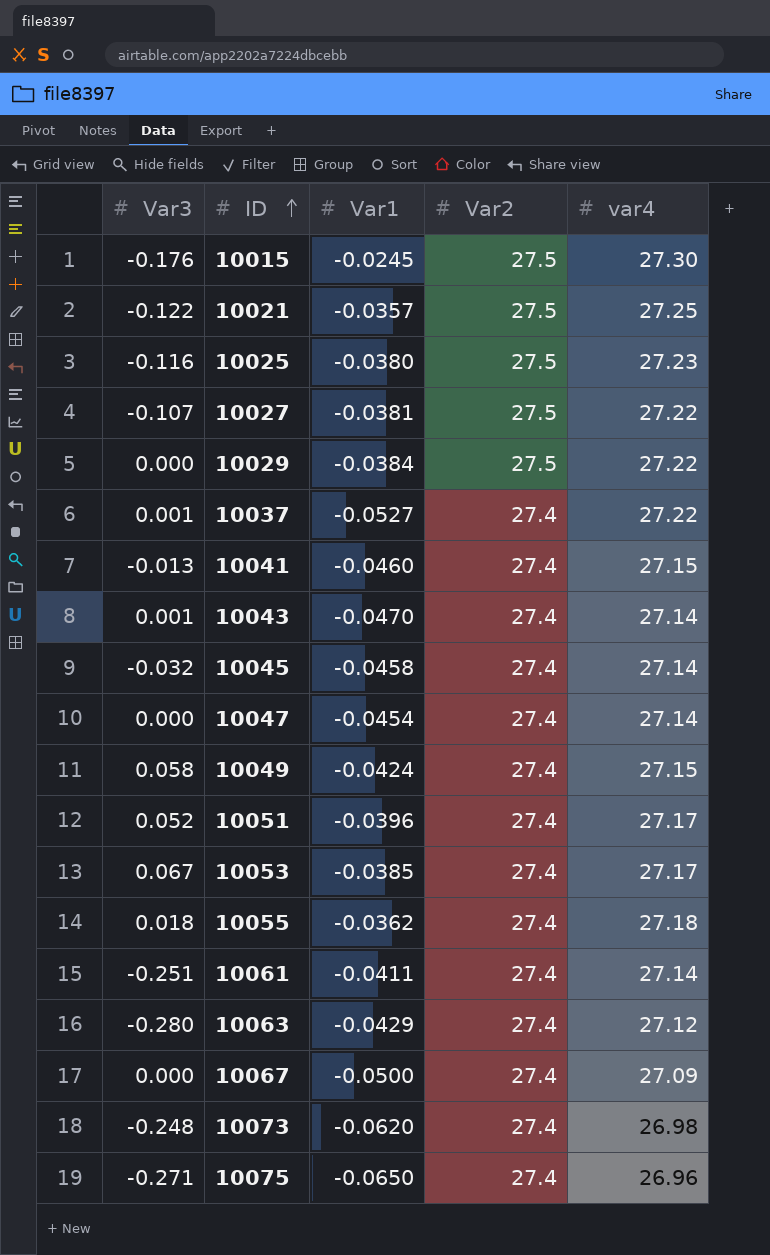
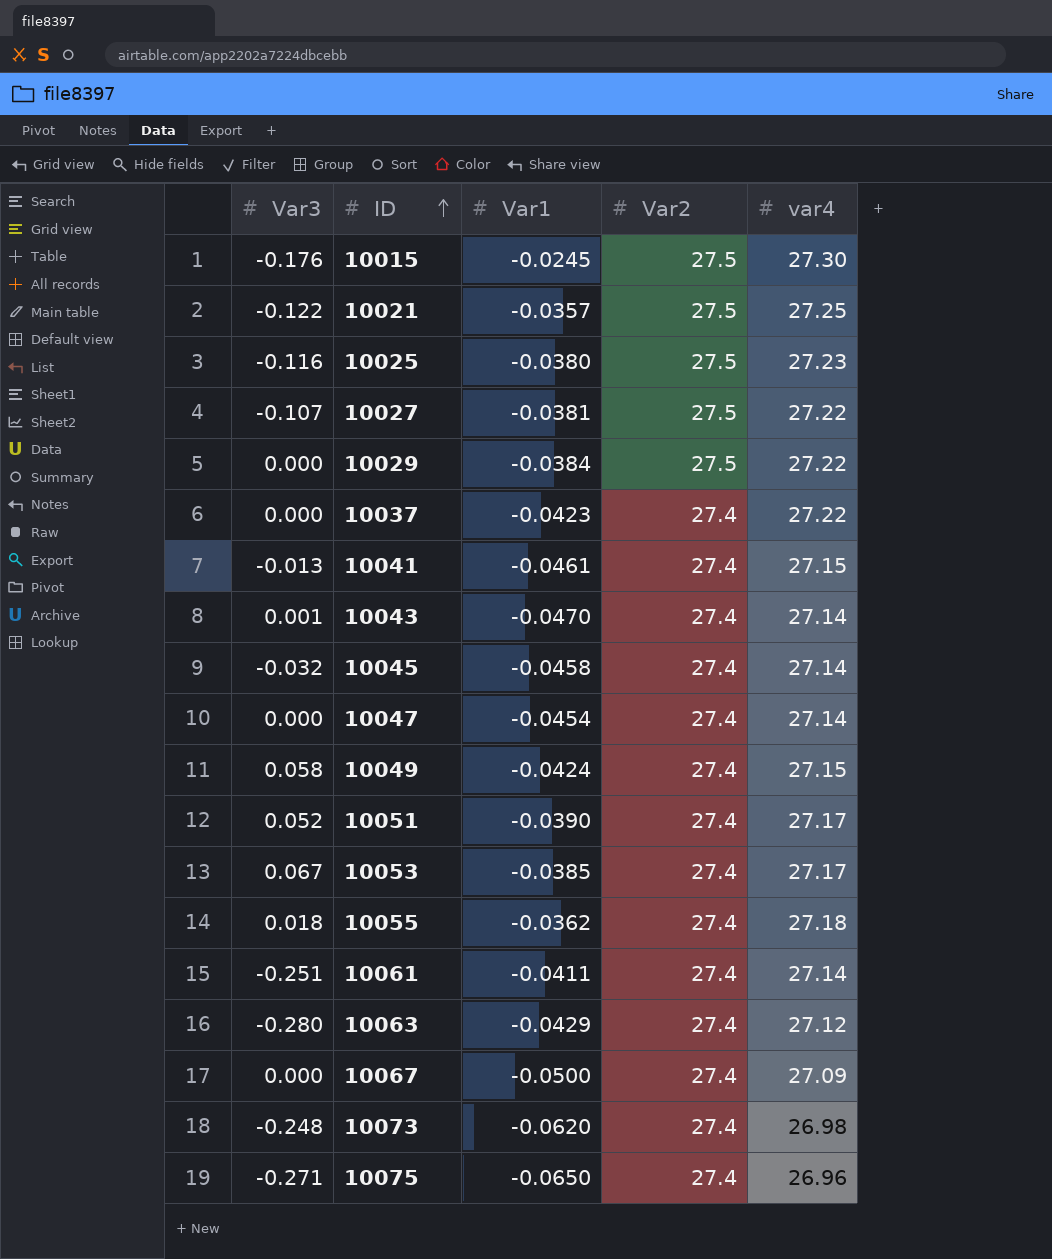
10037 | Var3: 0.001 -> 0.000
10037 | Var1: -0.0527 -> -0.0423
10041 | Var1: -0.0460 -> -0.0461
10051 | Var1: -0.0396 -> -0.0390

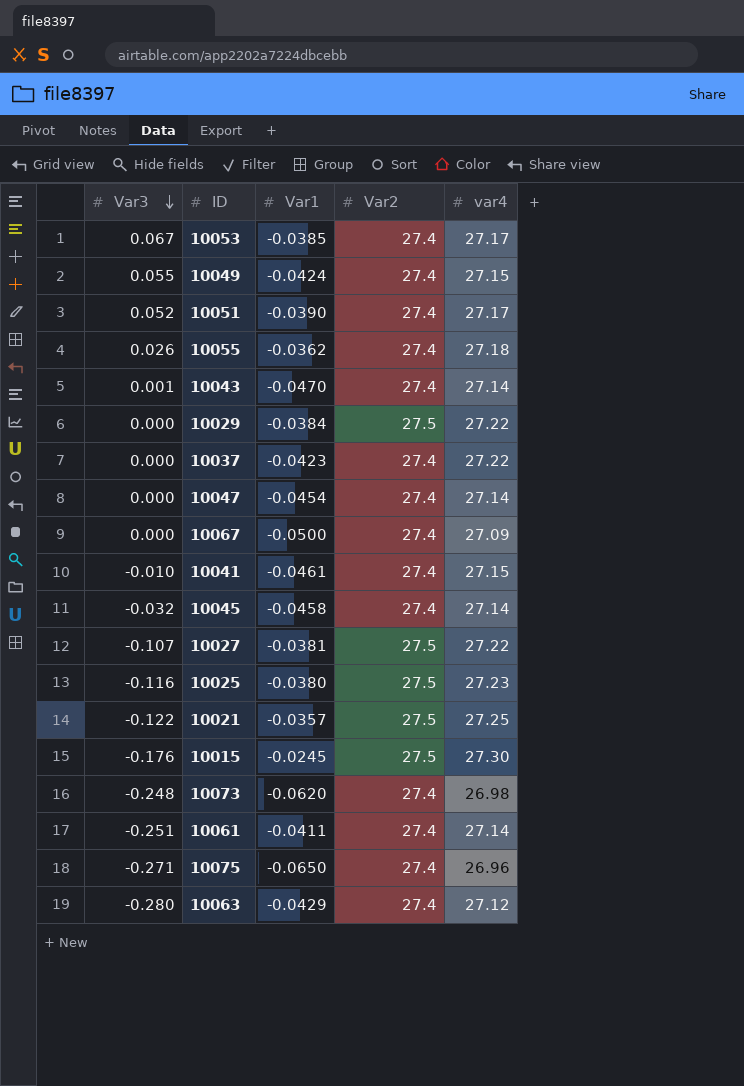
row order: ID ascending -> Var3 descending
10049 | Var3: 0.058 -> 0.055
10055 | Var3: 0.018 -> 0.026
10041 | Var3: -0.013 -> -0.010

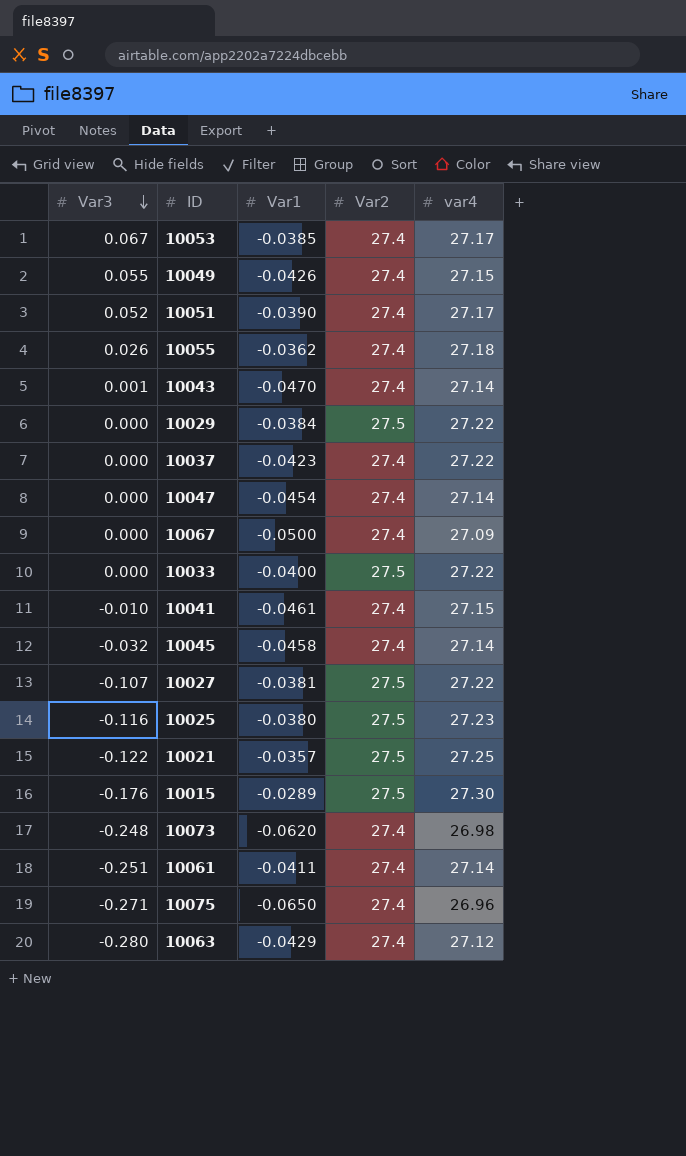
10049 | Var1: -0.0424 -> -0.0426
row 10033: none -> 0.000 | -0.0400 | 27.5 | 27.22
10015 | Var1: -0.0245 -> -0.0289

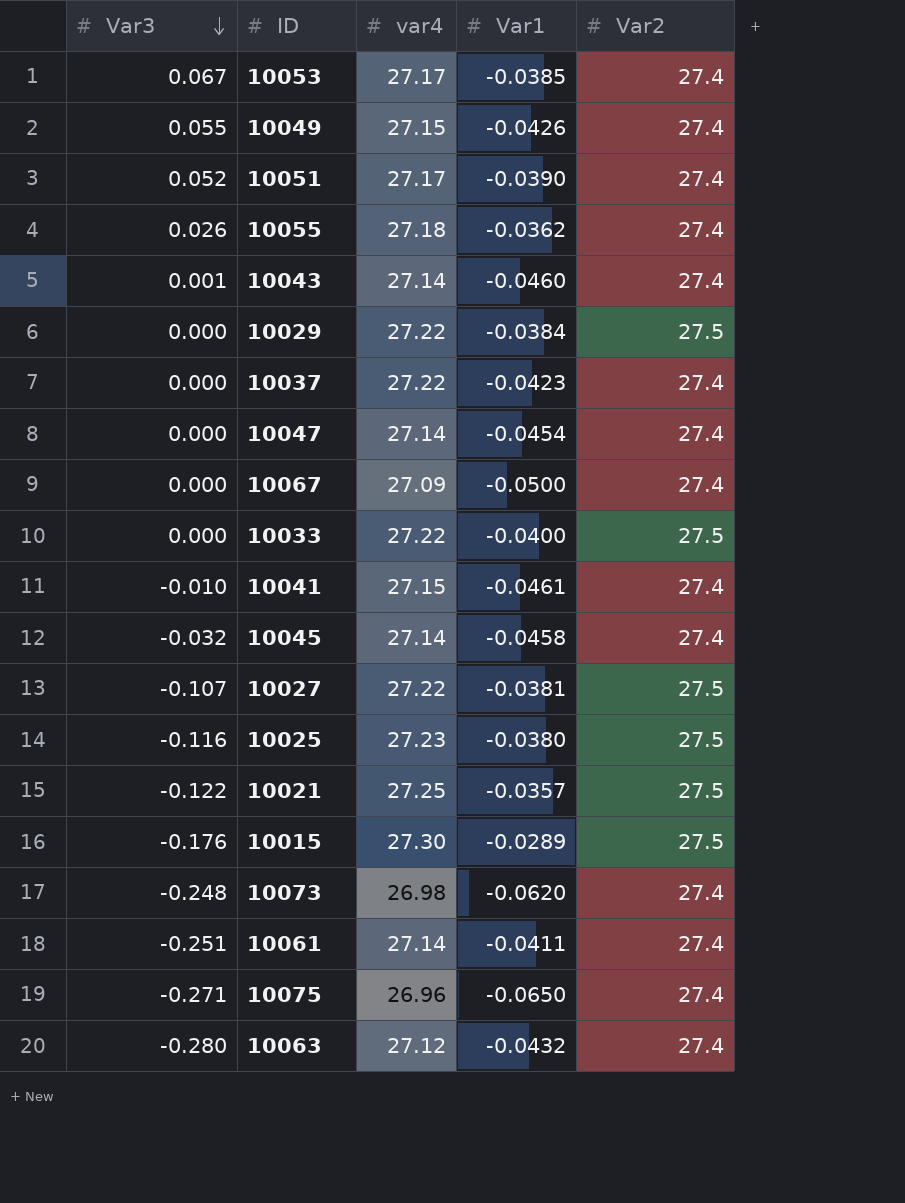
column var4 | position: 5 -> 3
10043 | Var1: -0.0470 -> -0.0460
10063 | Var1: -0.0429 -> -0.0432

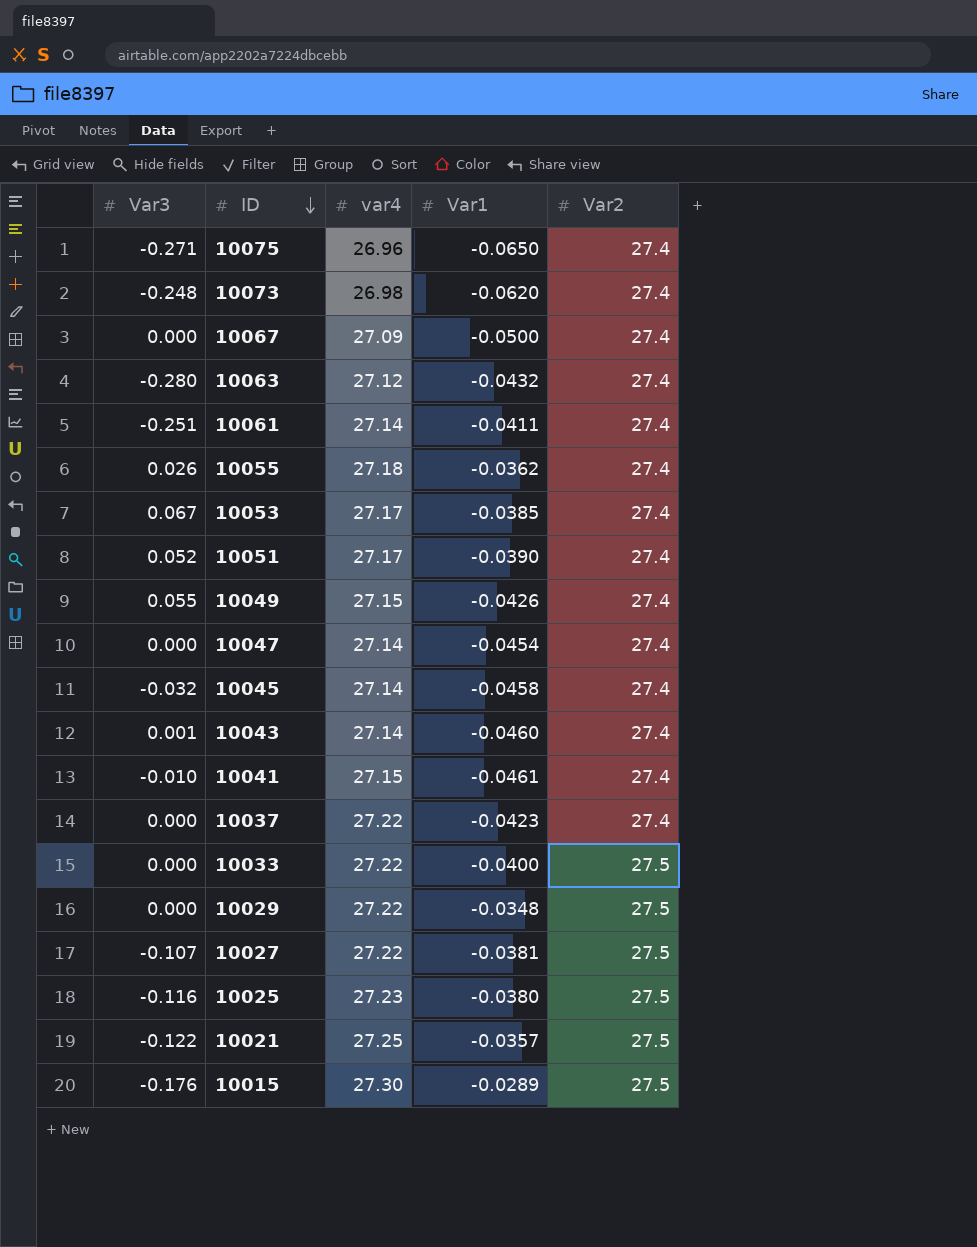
row order: Var3 descending -> ID descending
10029 | Var1: -0.0384 -> -0.0348

